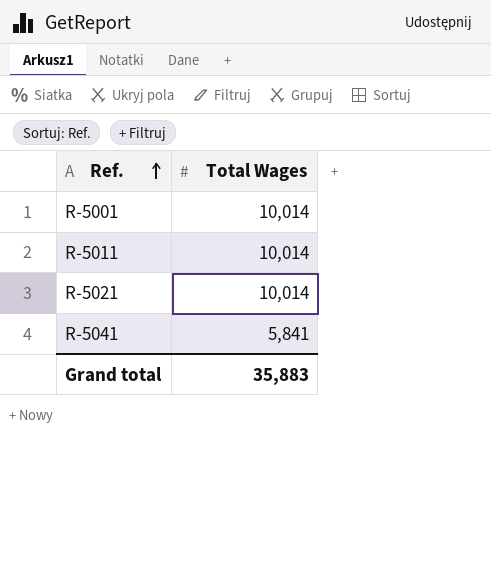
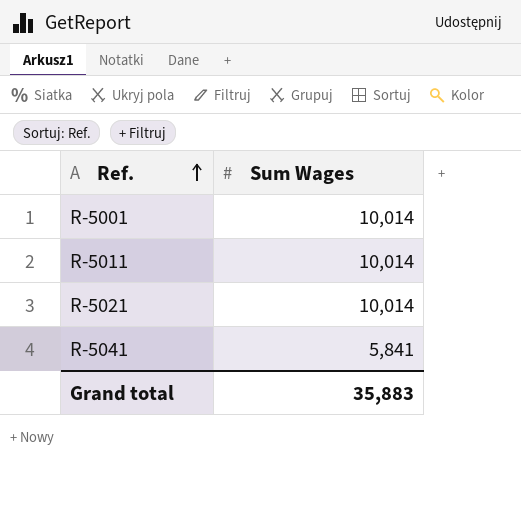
column name: Total Wages -> Sum Wages

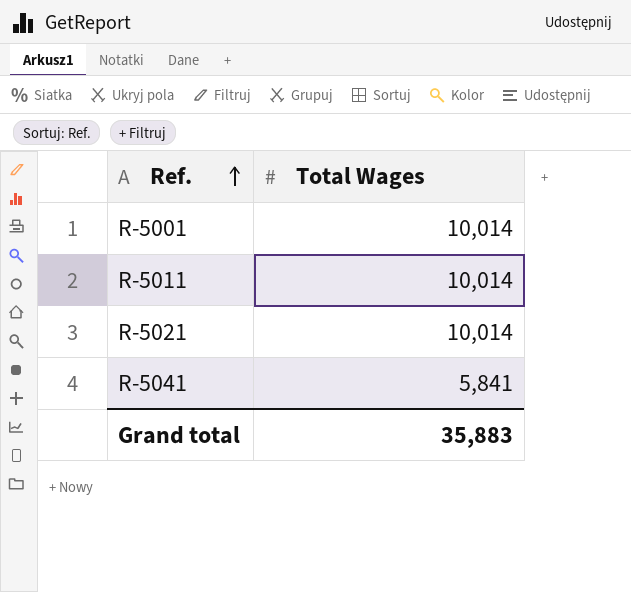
column name: Sum Wages -> Total Wages

